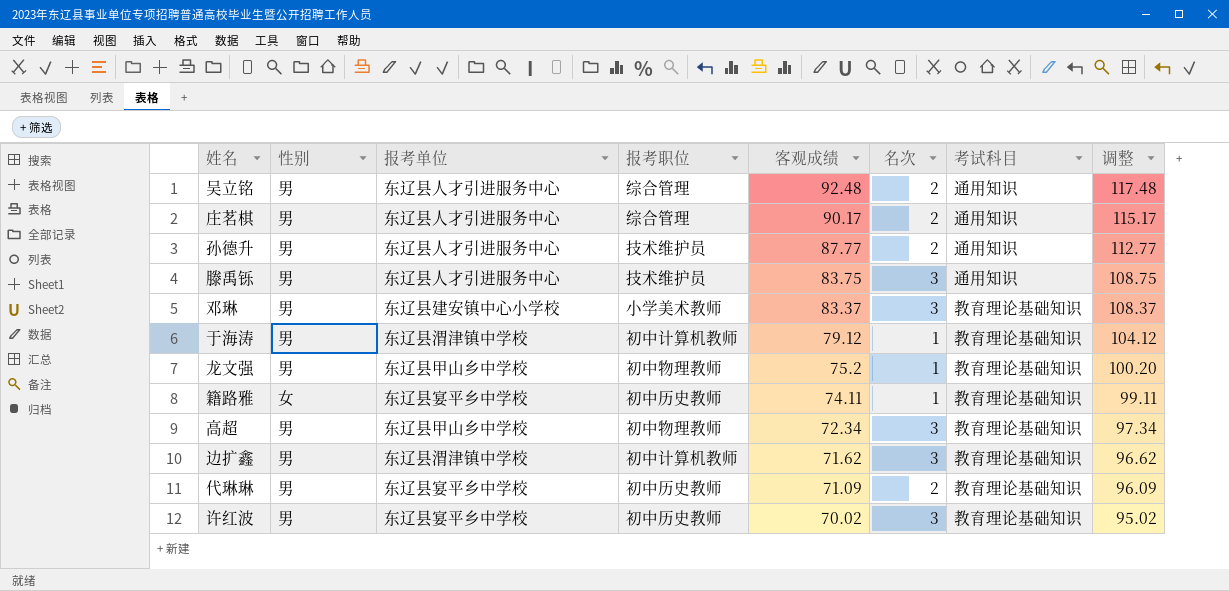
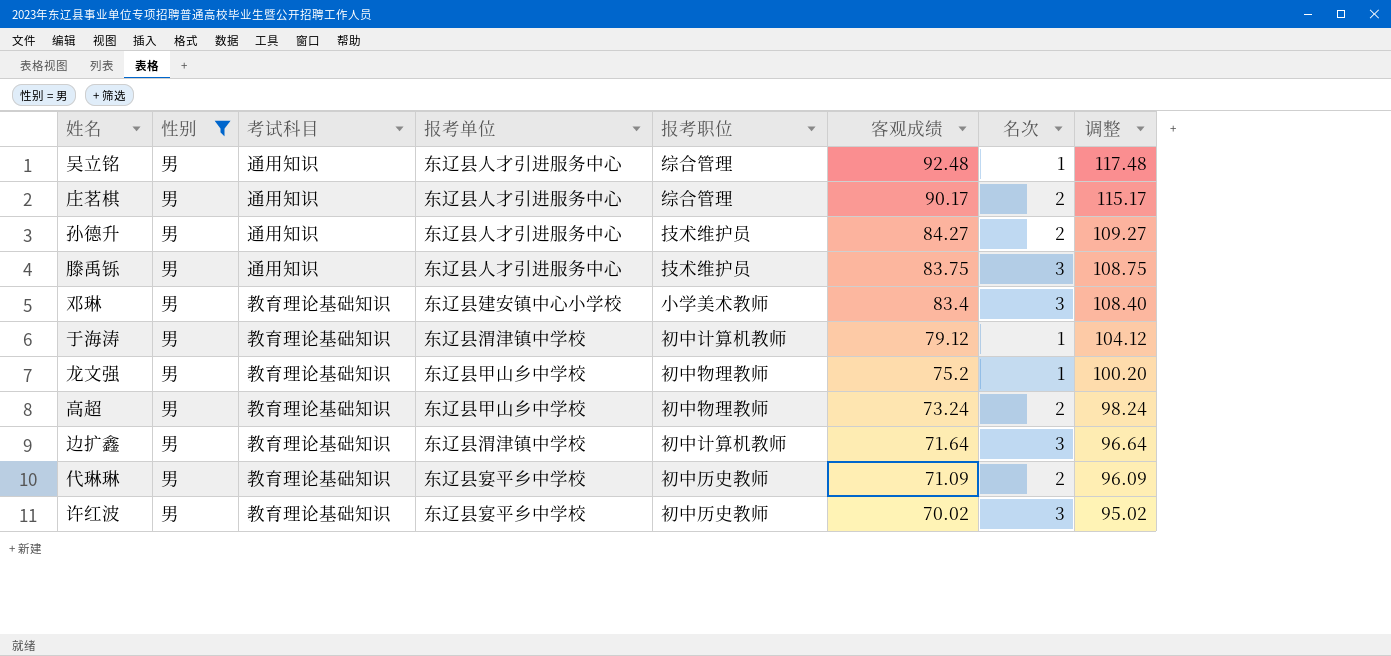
filter: none -> 性别 = 男
column 考试科目 | position: 7 -> 3
吴立铭 | 名次: 2 -> 1
孙德升 | 客观成绩: 87.77 -> 84.27
孙德升 | 调整: 112.77 -> 109.27
邓琳 | 客观成绩: 83.37 -> 83.4
邓琳 | 调整: 108.37 -> 108.40
高超 | 客观成绩: 72.34 -> 73.24
高超 | 名次: 3 -> 2
高超 | 调整: 97.34 -> 98.24
边扩鑫 | 客观成绩: 71.62 -> 71.64
边扩鑫 | 调整: 96.62 -> 96.64

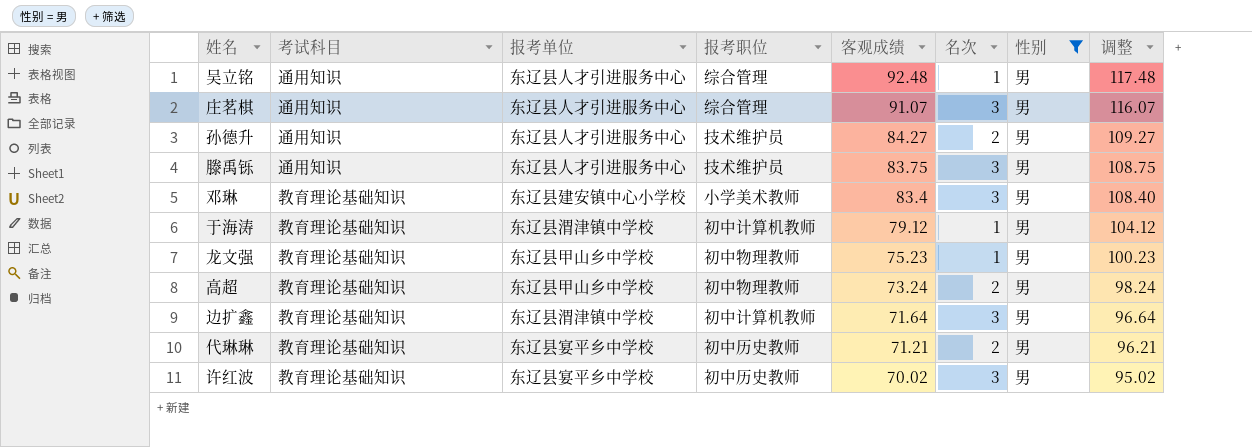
column 性别 | position: 2 -> 7
庄茗棋 | 客观成绩: 90.17 -> 91.07
庄茗棋 | 名次: 2 -> 3
庄茗棋 | 调整: 115.17 -> 116.07
龙文强 | 客观成绩: 75.2 -> 75.23
龙文强 | 调整: 100.20 -> 100.23
代琳琳 | 客观成绩: 71.09 -> 71.21
代琳琳 | 调整: 96.09 -> 96.21

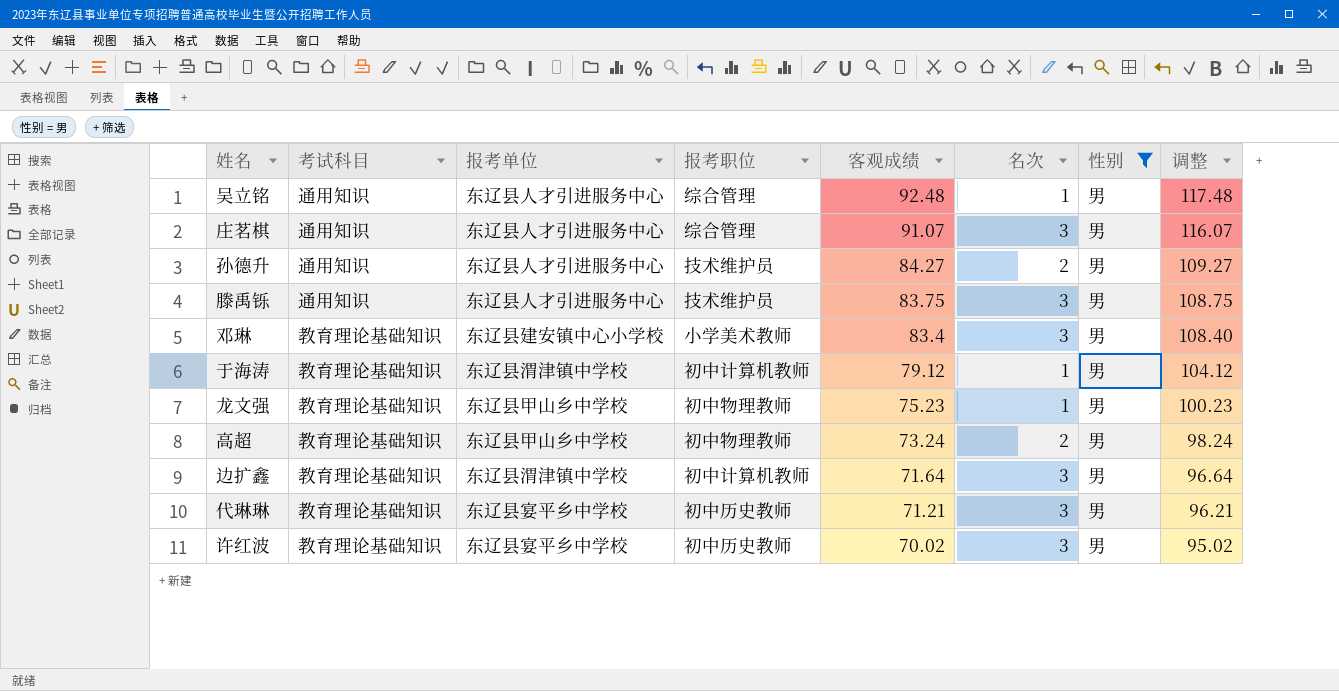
代琳琳 | 名次: 2 -> 3

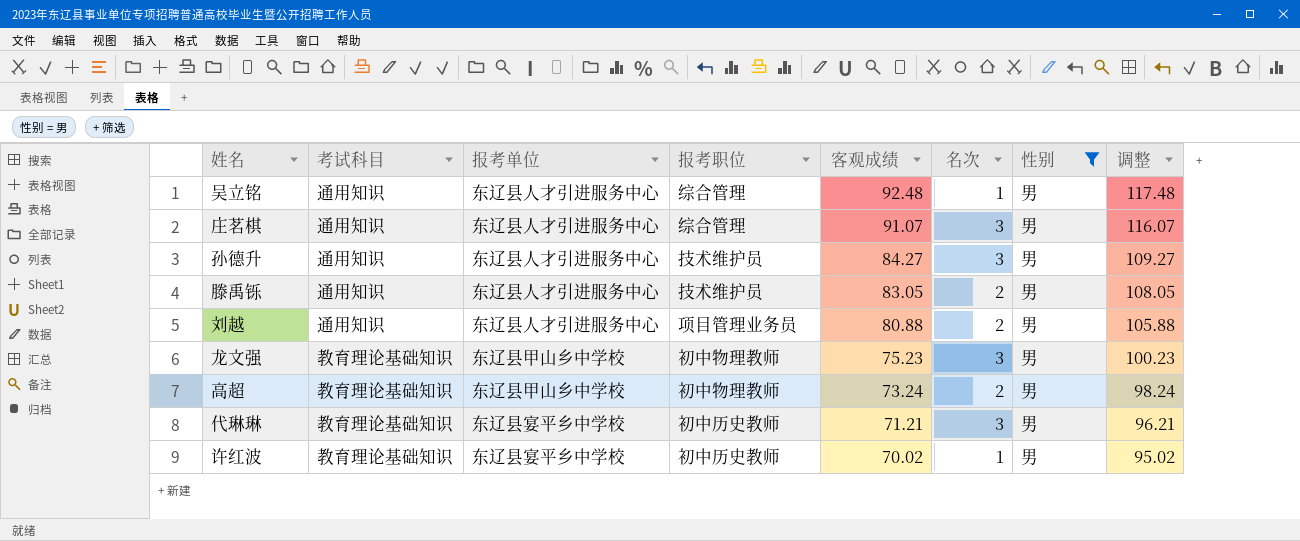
row 邓琳: 教育理论基础知识 | 东辽县建安镇中心小学校 | 小学美术教师 | 83.4 | 3 | 男 | 108.40 -> none
row 于海涛: 教育理论基础知识 | 东辽县渭津镇中学校 | 初中计算机教师 | 79.12 | 1 | 男 | 104.12 -> none
row 边扩鑫: 教育理论基础知识 | 东辽县渭津镇中学校 | 初中计算机教师 | 71.64 | 3 | 男 | 96.64 -> none
孙德升 | 名次: 2 -> 3
滕禹铄 | 客观成绩: 83.75 -> 83.05
滕禹铄 | 名次: 3 -> 2
滕禹铄 | 调整: 108.75 -> 108.05
row 刘越: none -> 通用知识 | 东辽县人才引进服务中心 | 项目管理业务员 | 80.88 | 2 | 男 | 105.88
龙文强 | 名次: 1 -> 3
许红波 | 名次: 3 -> 1

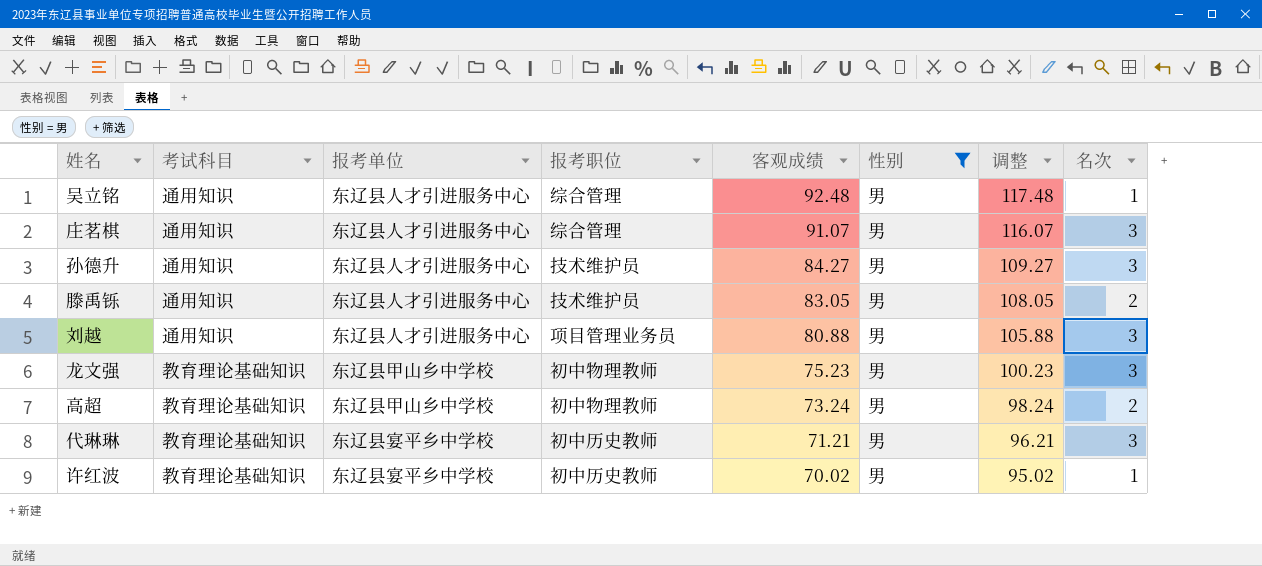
column 名次 | position: 6 -> 8
刘越 | 名次: 2 -> 3

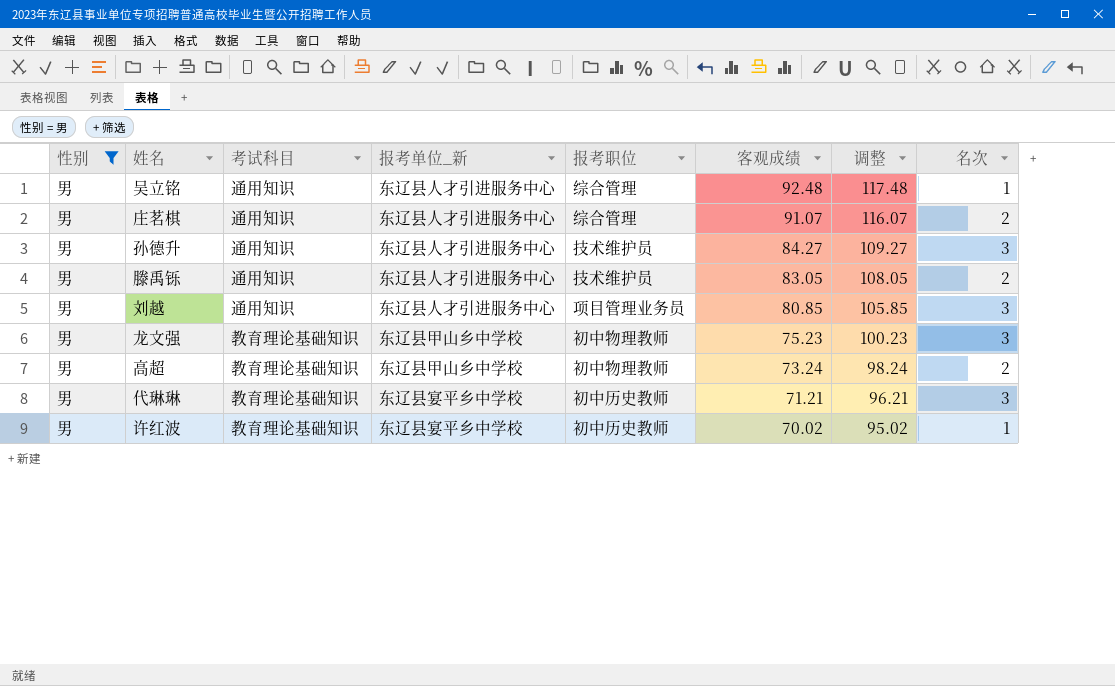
column 性别 | position: 6 -> 1
column name: 报考单位 -> 报考单位_新
庄茗棋 | 名次: 3 -> 2
刘越 | 客观成绩: 80.88 -> 80.85
刘越 | 调整: 105.88 -> 105.85

